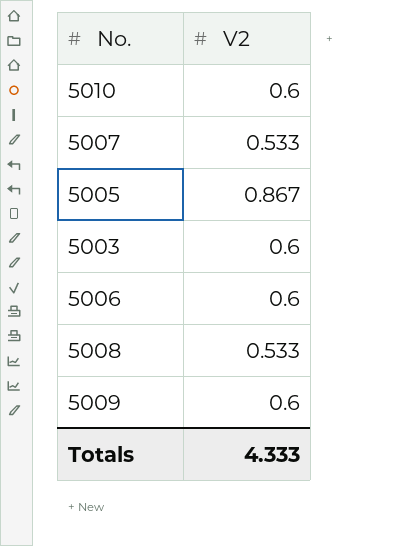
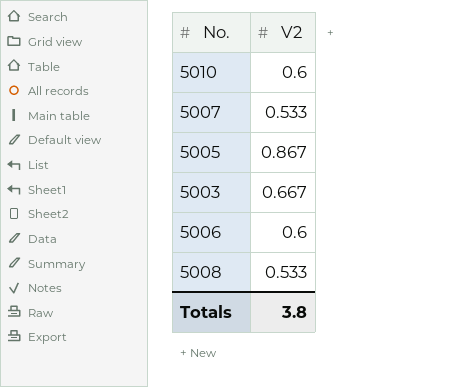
row 5009: 0.6 -> none
5003 | V2: 0.6 -> 0.667
Totals | V2: 4.333 -> 3.8

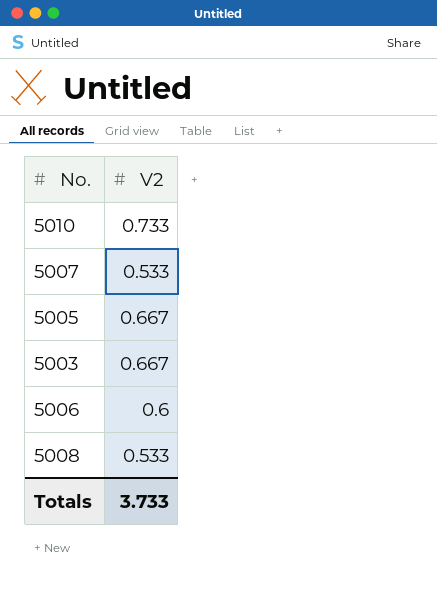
5010 | V2: 0.6 -> 0.733
5005 | V2: 0.867 -> 0.667
Totals | V2: 3.8 -> 3.733

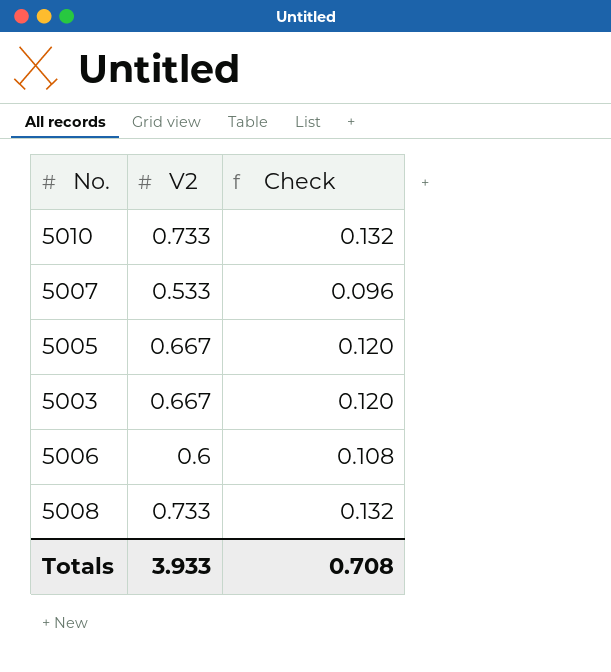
column Check | formula: none -> [V2] * 0.18
5008 | V2: 0.533 -> 0.733
Totals | V2: 3.733 -> 3.933

